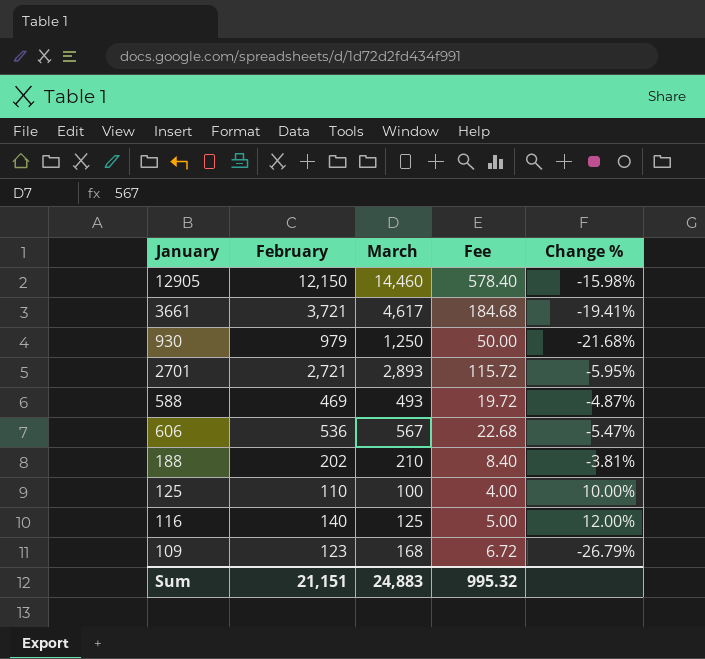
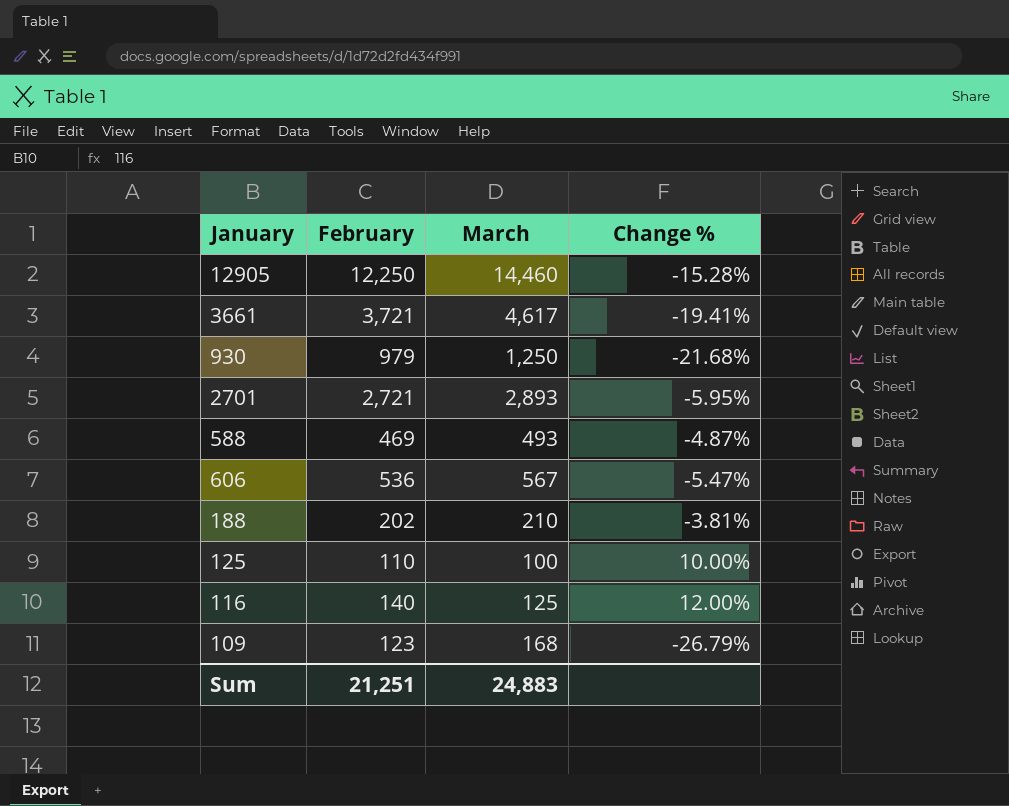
column Fee | formula: [March] * 0.04 -> none
12905 | February: 12,150 -> 12,250
12905 | Change %: -15.98% -> -15.28%
Sum | February: 21,151 -> 21,251

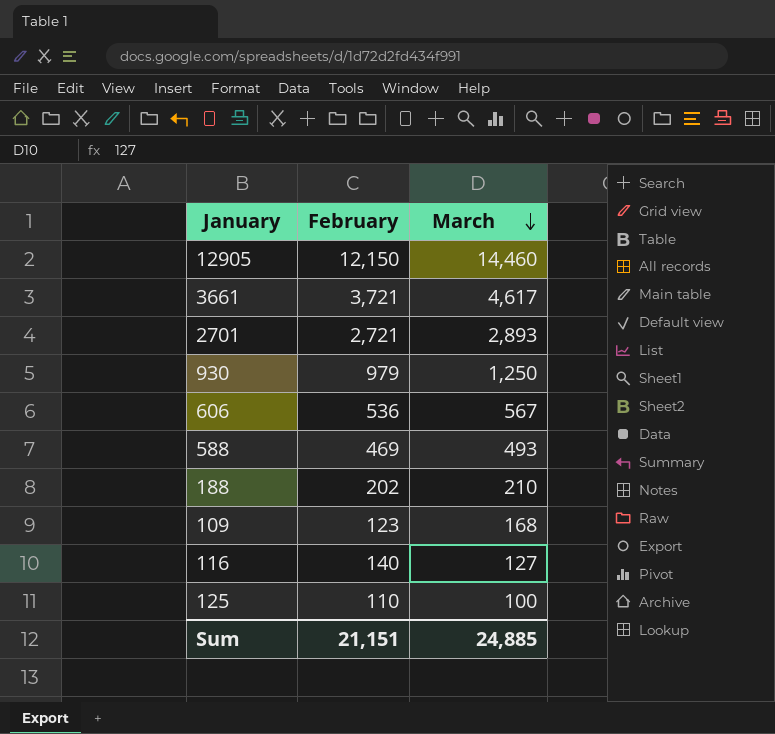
row order: none -> March descending
column Change % | formula: ([February] - [March]) / [March] -> none
12905 | February: 12,250 -> 12,150
116 | March: 125 -> 127
Sum | February: 21,251 -> 21,151
Sum | March: 24,883 -> 24,885

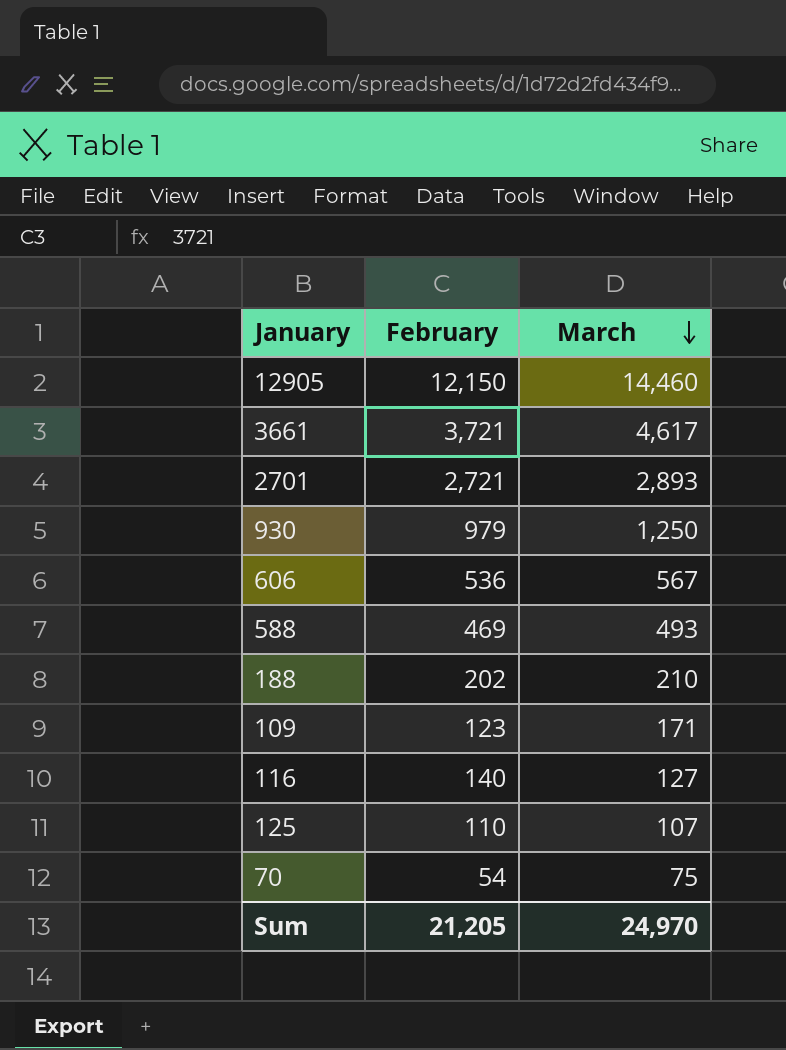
109 | March: 168 -> 171
125 | March: 100 -> 107
row 70: none -> 54 | 75
Sum | February: 21,151 -> 21,205
Sum | March: 24,885 -> 24,970

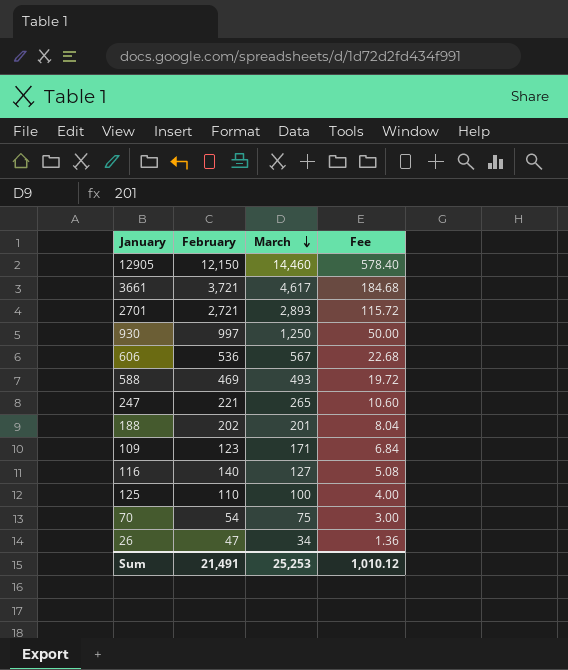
column Fee | formula: none -> [March] * 0.04
930 | February: 979 -> 997
row 247: none -> 221 | 265 | 10.60
188 | March: 210 -> 201
125 | March: 107 -> 100
row 26: none -> 47 | 34 | 1.36
Sum | February: 21,205 -> 21,491
Sum | March: 24,970 -> 25,253

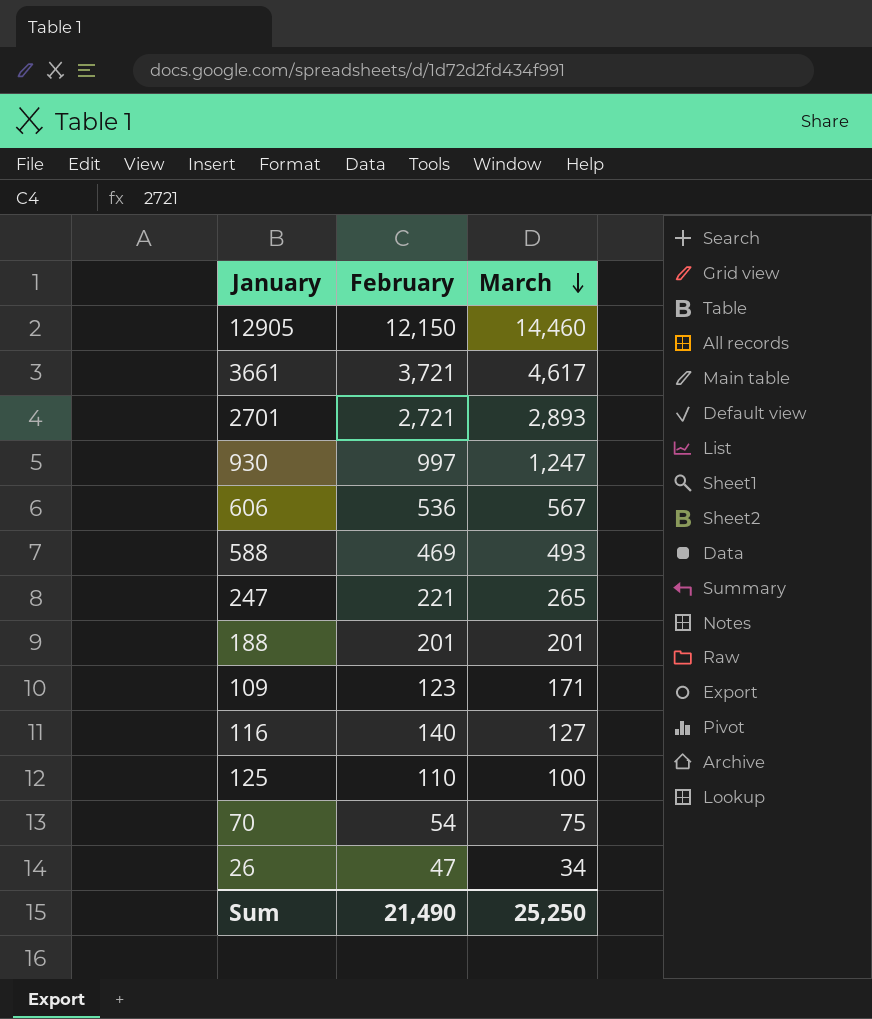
column Fee | formula: [March] * 0.04 -> none
930 | March: 1,250 -> 1,247
188 | February: 202 -> 201
Sum | February: 21,491 -> 21,490
Sum | March: 25,253 -> 25,250

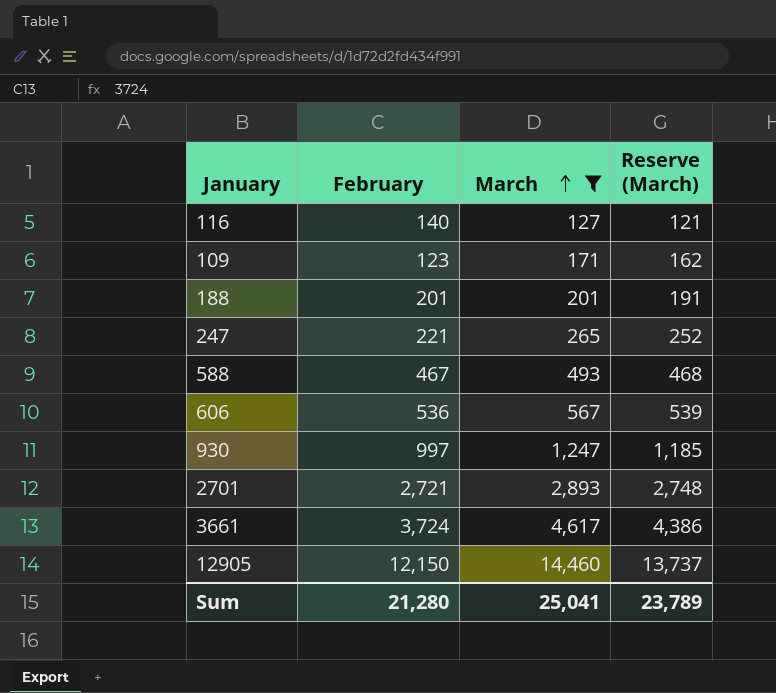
filter: none -> March >= 127
row order: March descending -> March ascending
column Reserve (March) | formula: none -> [March] * 0.95
588 | February: 469 -> 467
3661 | February: 3,721 -> 3,724
Sum | February: 21,490 -> 21,280
Sum | March: 25,250 -> 25,041

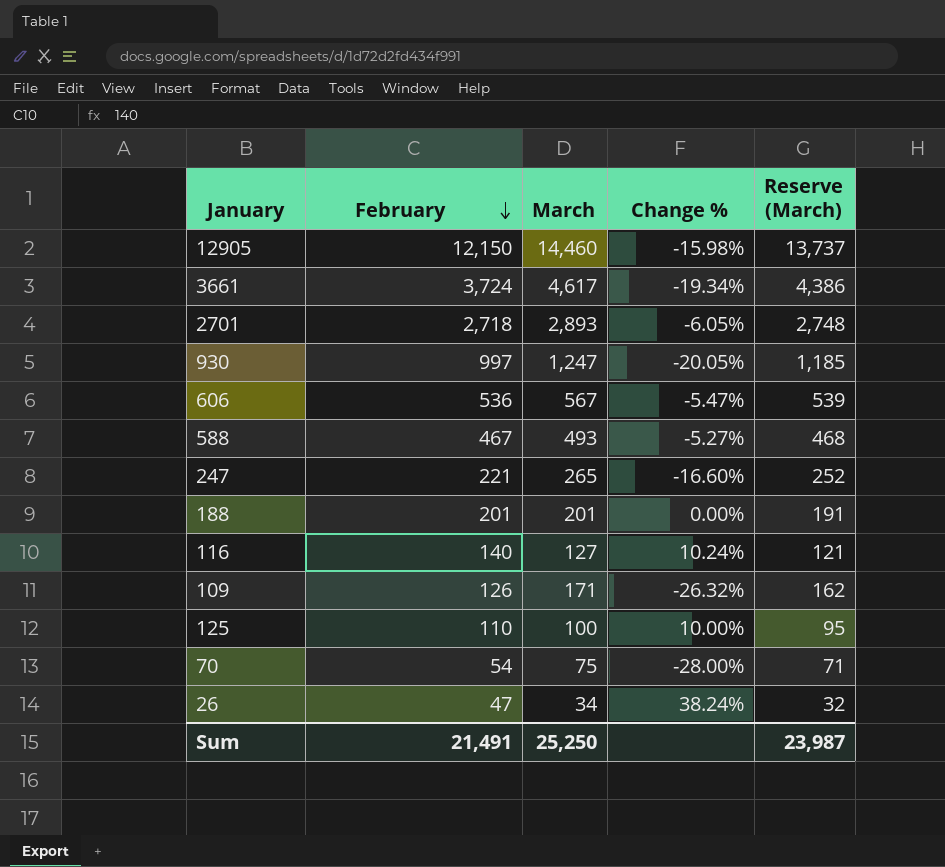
filter: March >= 127 -> none
row order: March ascending -> February descending
column Change % | formula: none -> ([February] - [March]) / [March]
2701 | February: 2,721 -> 2,718
109 | February: 123 -> 126
Sum | February: 21,280 -> 21,491
Sum | March: 25,041 -> 25,250
Sum | Reserve (March): 23,789 -> 23,987

